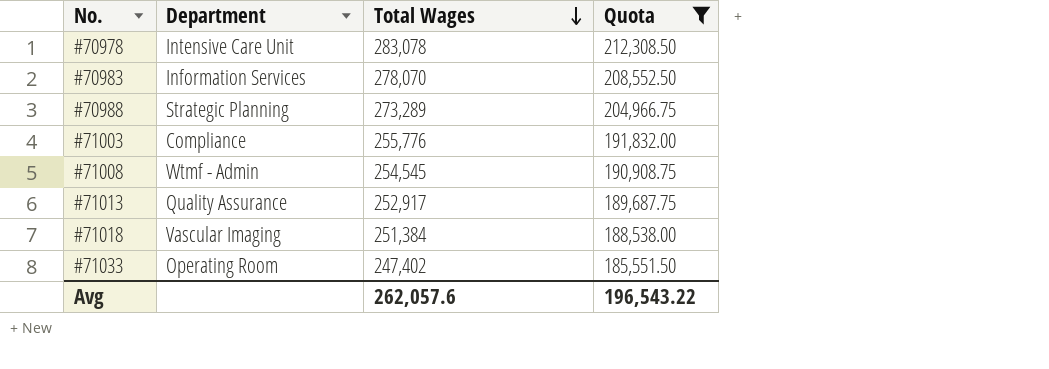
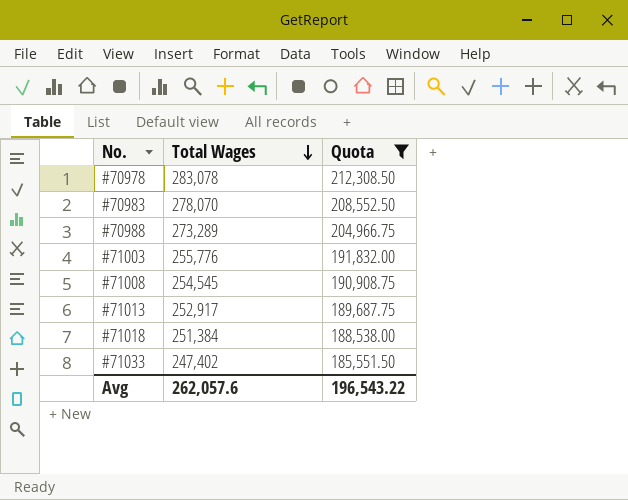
column Department | position: 2 -> none

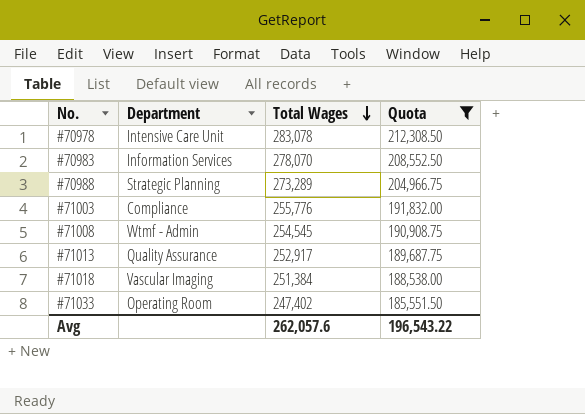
column Department | position: none -> 2

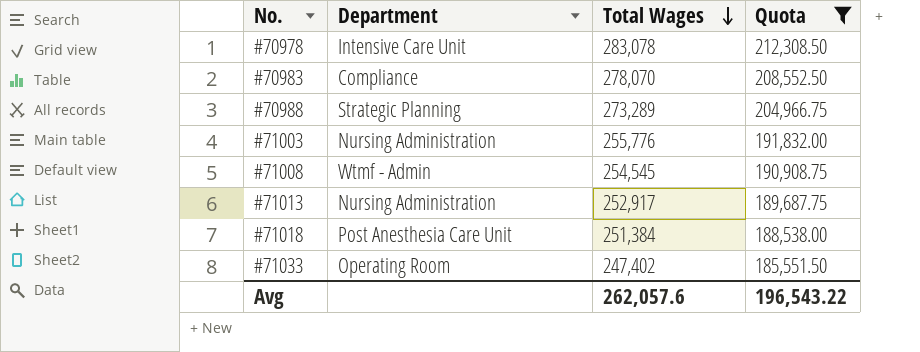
#70983 | Department: Information Services -> Compliance
#71003 | Department: Compliance -> Nursing Administration
#71013 | Department: Quality Assurance -> Nursing Administration
#71018 | Department: Vascular Imaging -> Post Anesthesia Care Unit

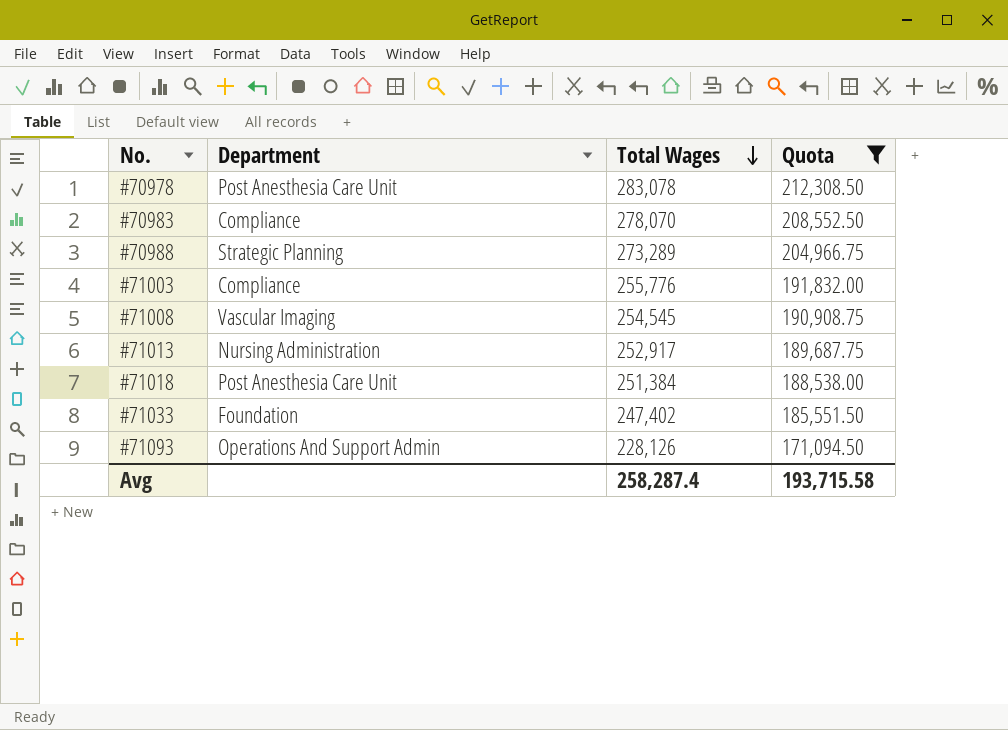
#70978 | Department: Intensive Care Unit -> Post Anesthesia Care Unit
#71003 | Department: Nursing Administration -> Compliance
#71008 | Department: Wtmf - Admin -> Vascular Imaging
#71033 | Department: Operating Room -> Foundation
row #71093: none -> Operations And Support Admin | 228,126 | 171,094.50
Avg | Total Wages: 262,057.6 -> 258,287.4
Avg | Quota: 196,543.22 -> 193,715.58

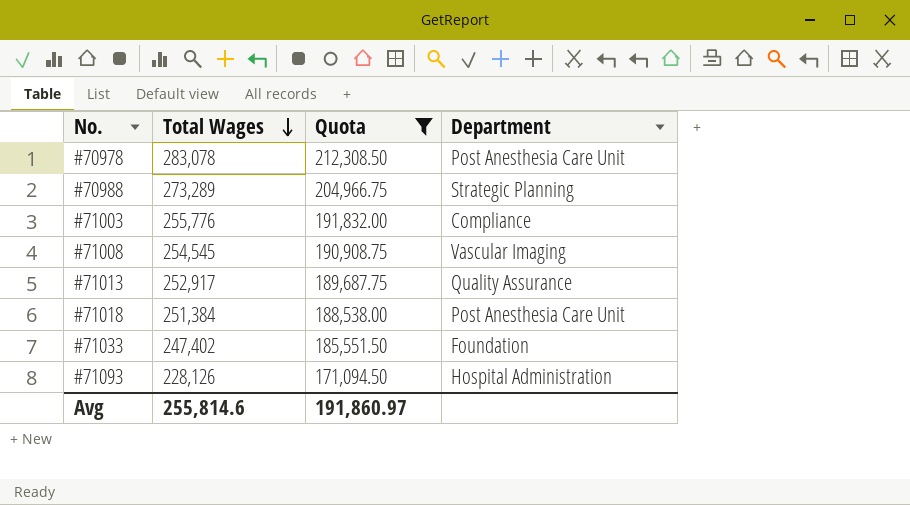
column Department | position: 2 -> 4
row #70983: Compliance | 278,070 | 208,552.50 -> none
#71013 | Department: Nursing Administration -> Quality Assurance
#71093 | Department: Operations And Support Admin -> Hospital Administration
Avg | Total Wages: 258,287.4 -> 255,814.6
Avg | Quota: 193,715.58 -> 191,860.97

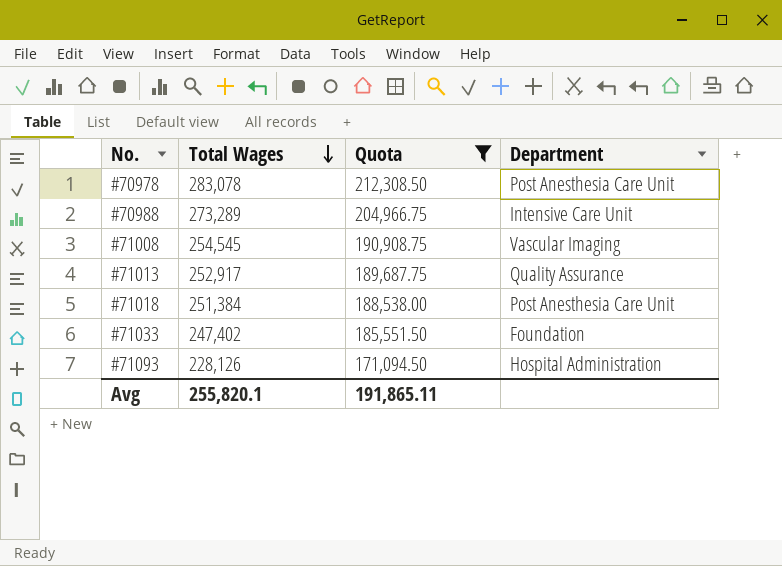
row #71003: 255,776 | 191,832.00 | Compliance -> none
#70988 | Department: Strategic Planning -> Intensive Care Unit
Avg | Total Wages: 255,814.6 -> 255,820.1
Avg | Quota: 191,860.97 -> 191,865.11

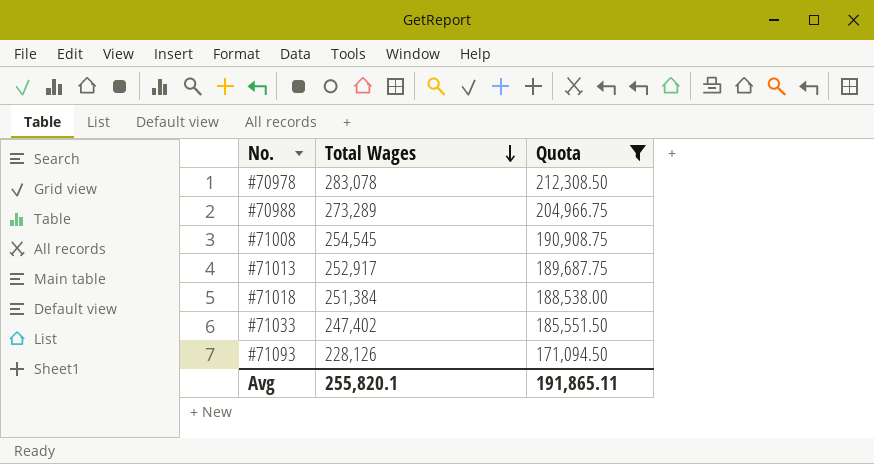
column Department | position: 4 -> none

